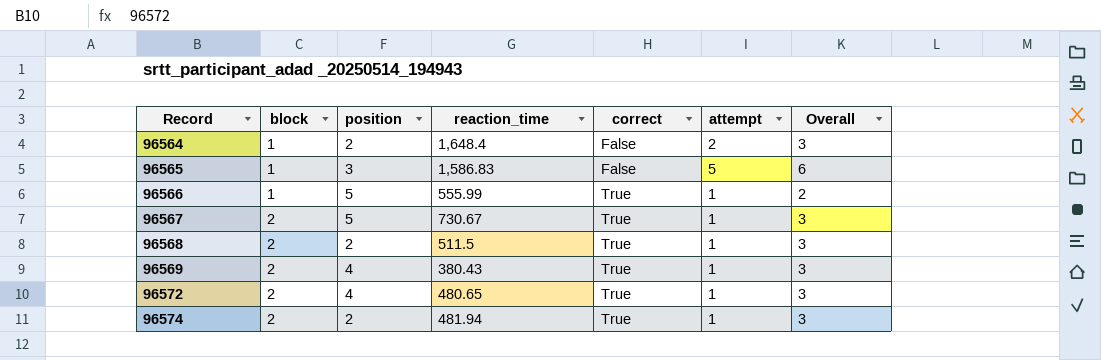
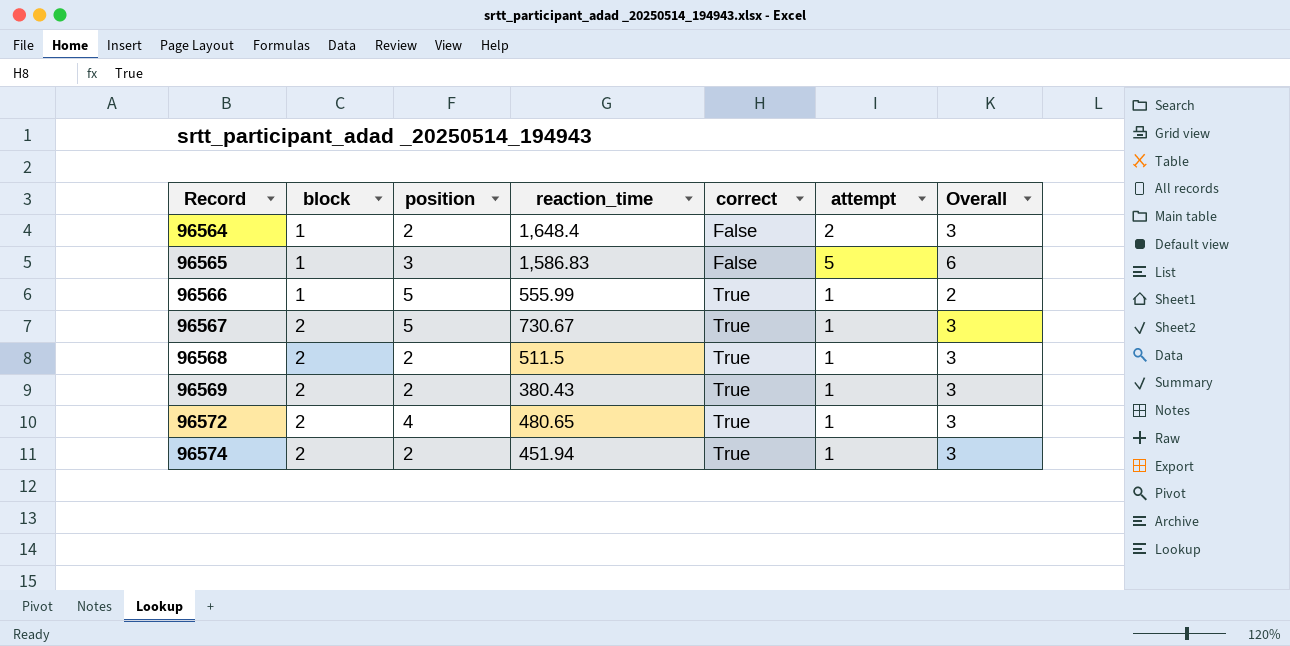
96569 | position: 4 -> 2
96574 | reaction_time: 481.94 -> 451.94

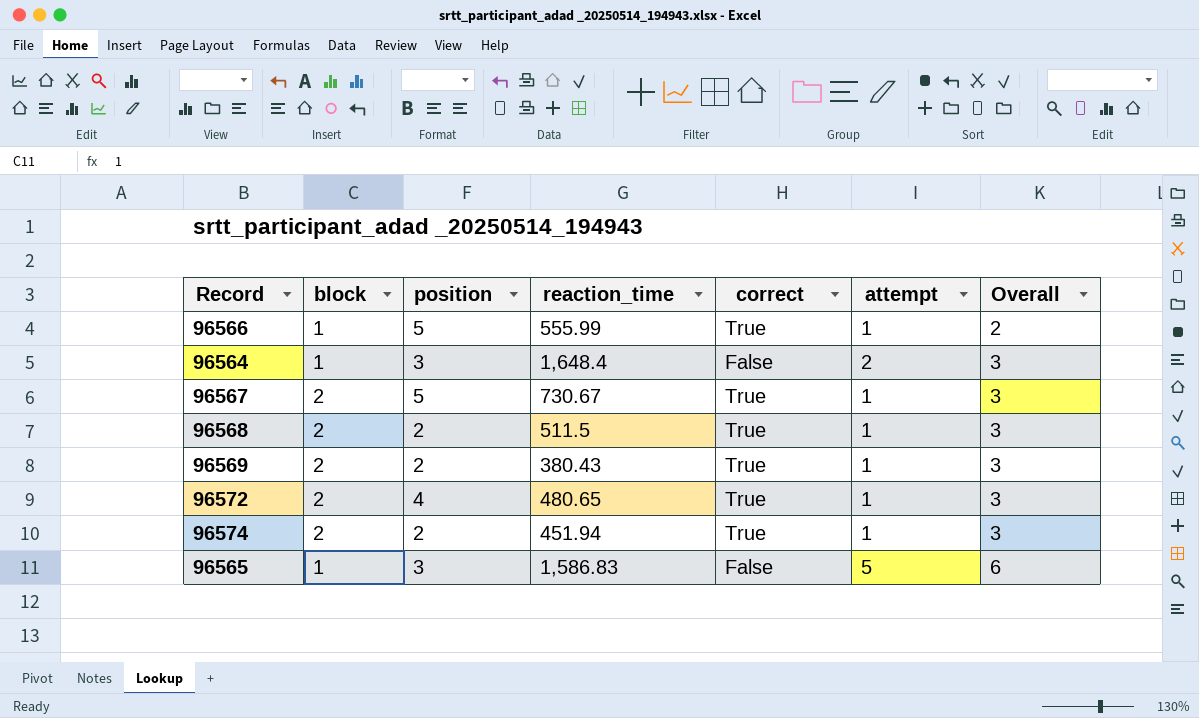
row order: Record ascending -> Overall ascending
96564 | position: 2 -> 3

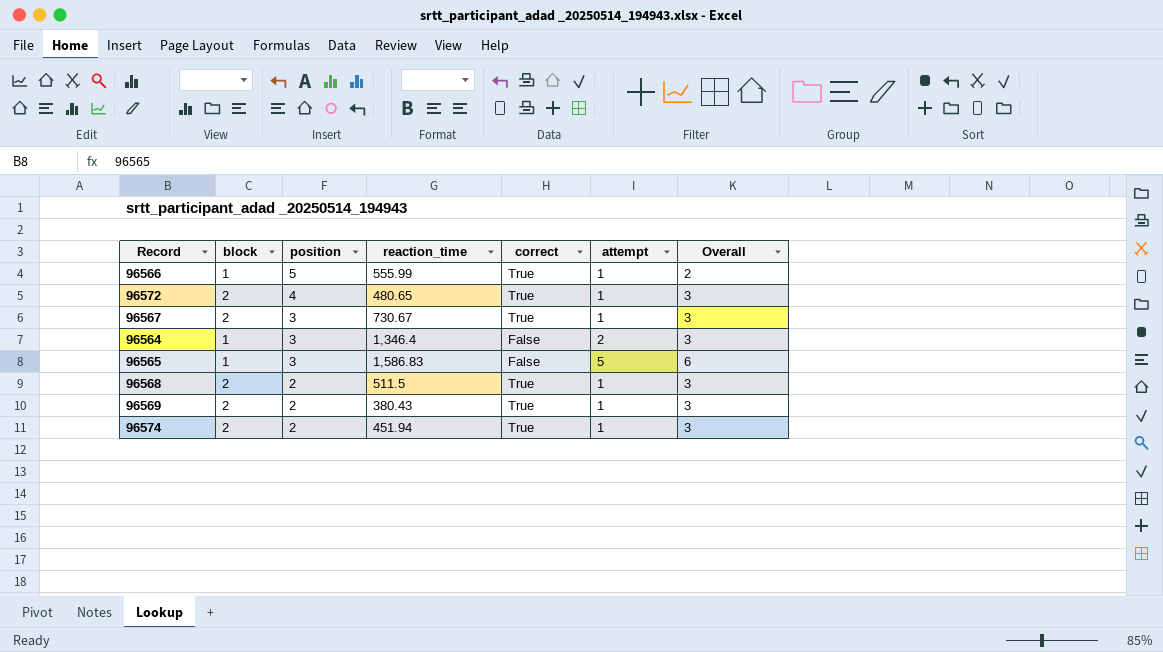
row order: Overall ascending -> position descending
96567 | position: 5 -> 3
96564 | reaction_time: 1,648.4 -> 1,346.4

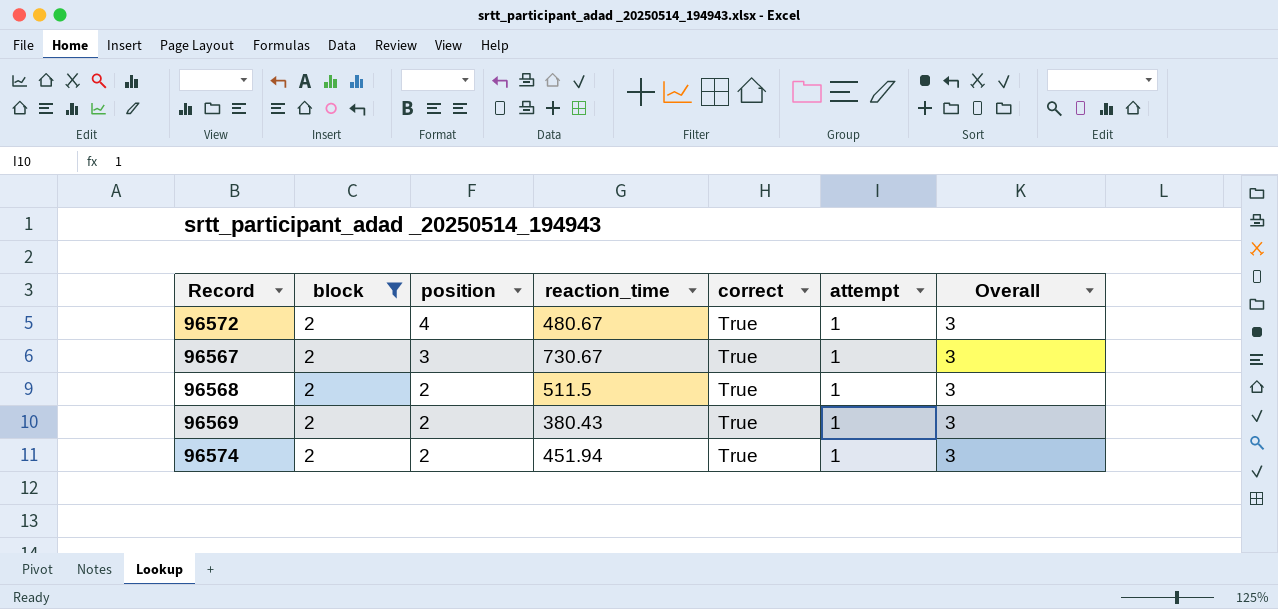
filter: none -> block = 2
96572 | reaction_time: 480.65 -> 480.67

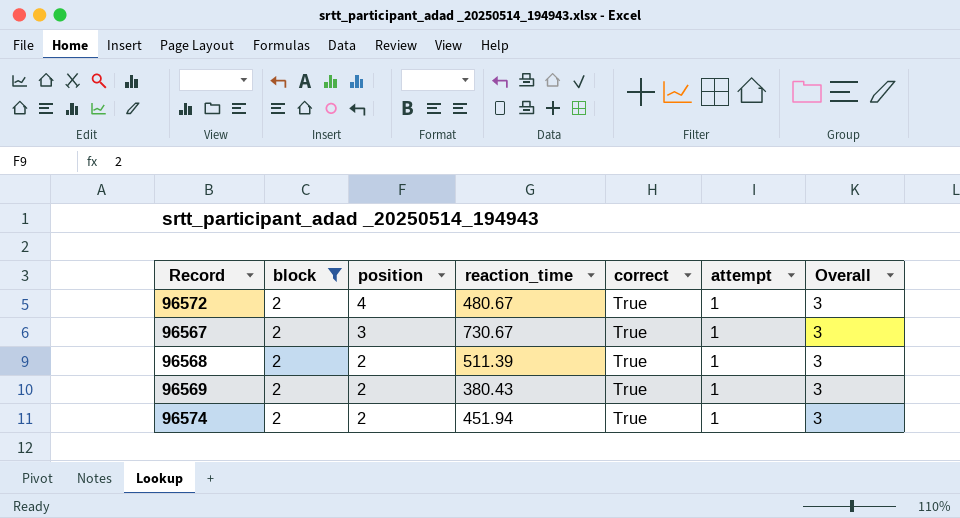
96568 | reaction_time: 511.5 -> 511.39

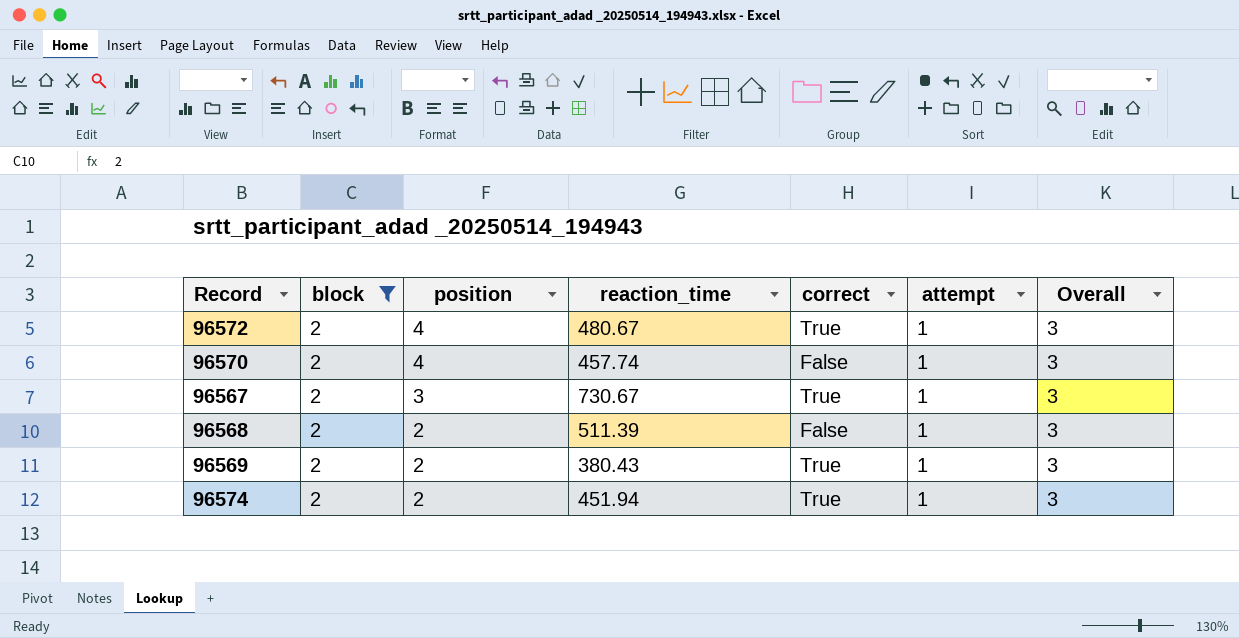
row 96570: none -> 2 | 4 | 457.74 | False | 1 | 3
96568 | correct: True -> False

